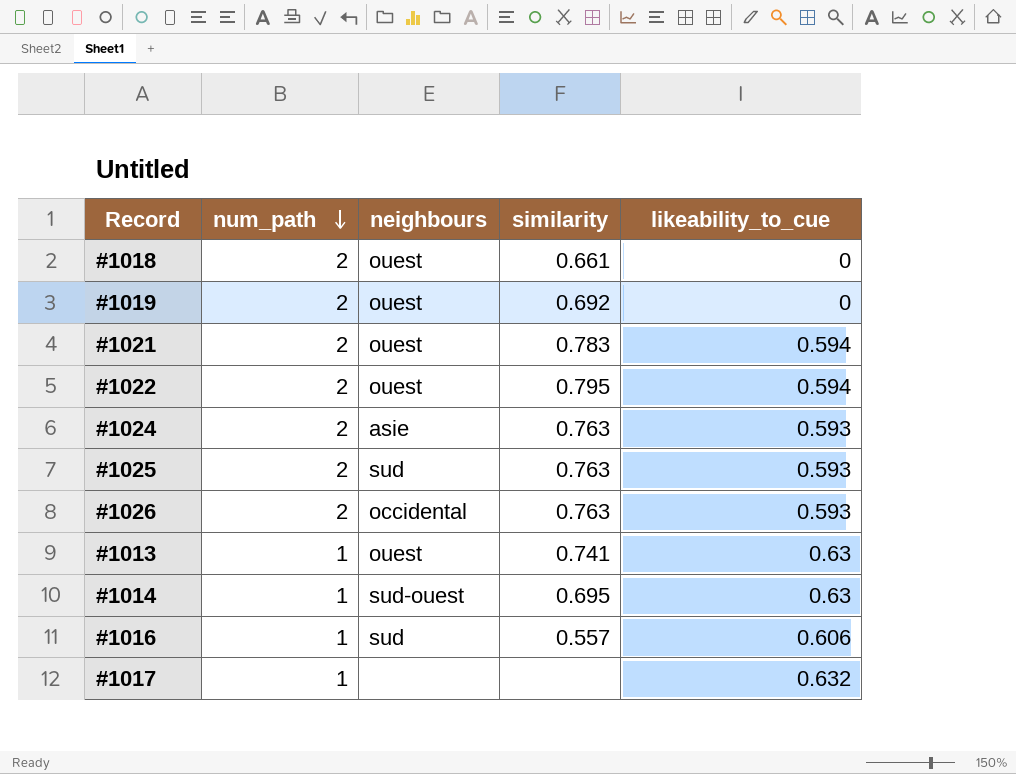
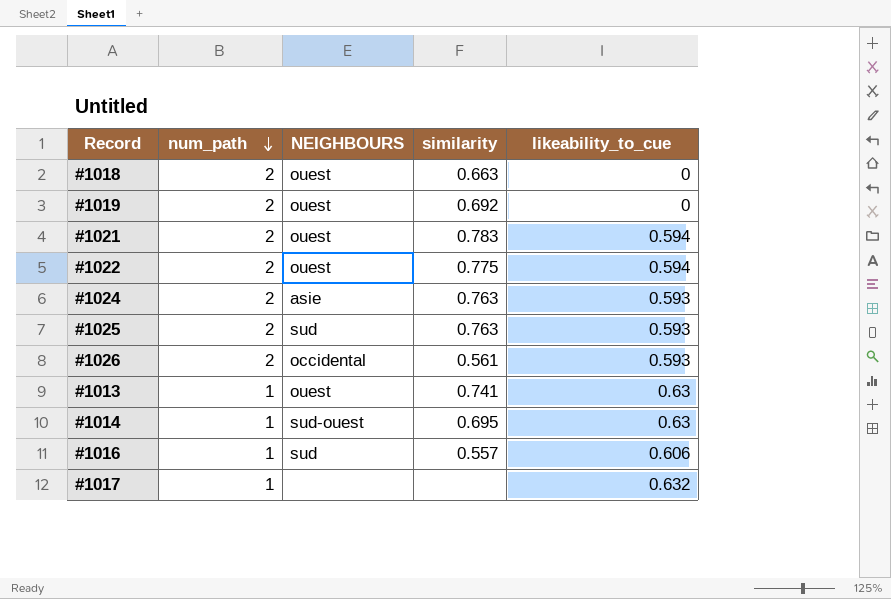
column name: neighbours -> NEIGHBOURS
#1018 | similarity: 0.661 -> 0.663
#1022 | similarity: 0.795 -> 0.775
#1026 | similarity: 0.763 -> 0.561

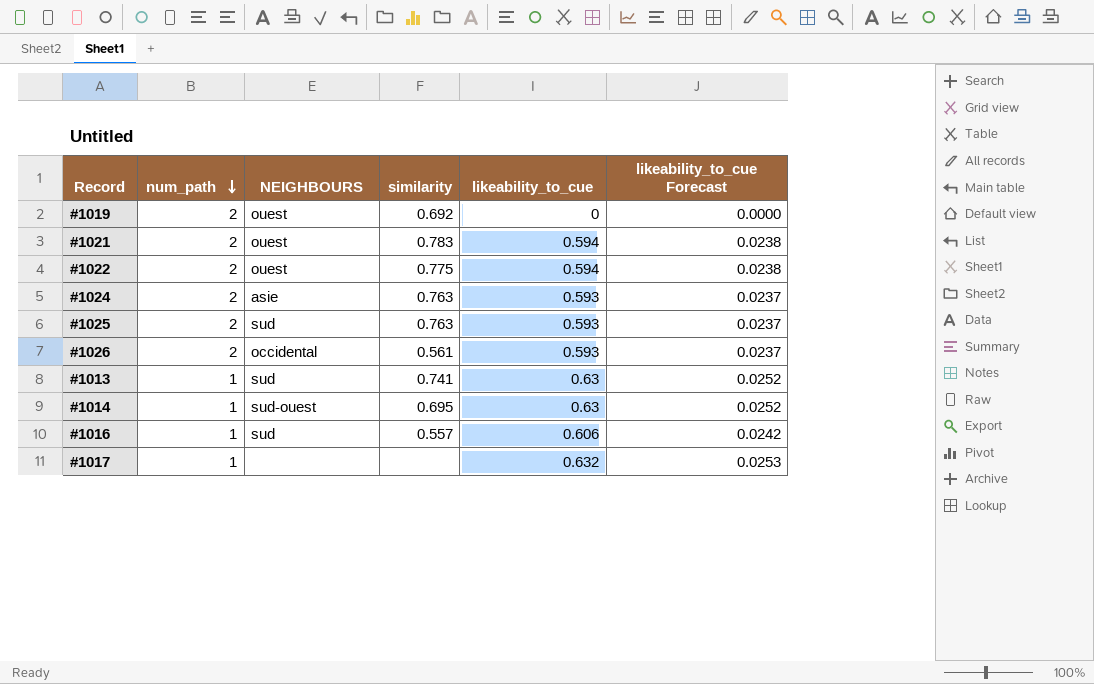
column likeability_to_cue Forecast | formula: none -> [likeability_to_cue] * 0.04
row #1018: 2 | ouest | 0.663 | 0 -> none
#1013 | NEIGHBOURS: ouest -> sud

